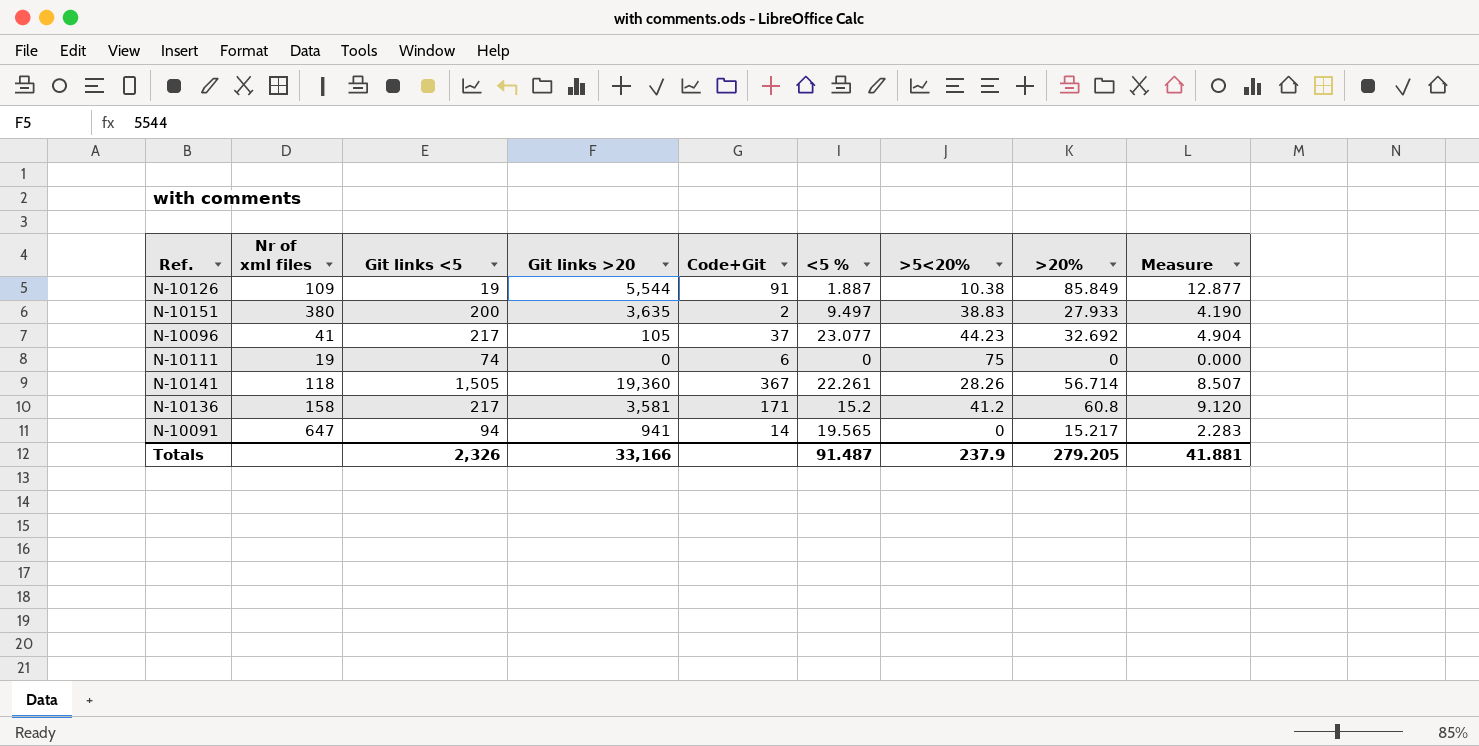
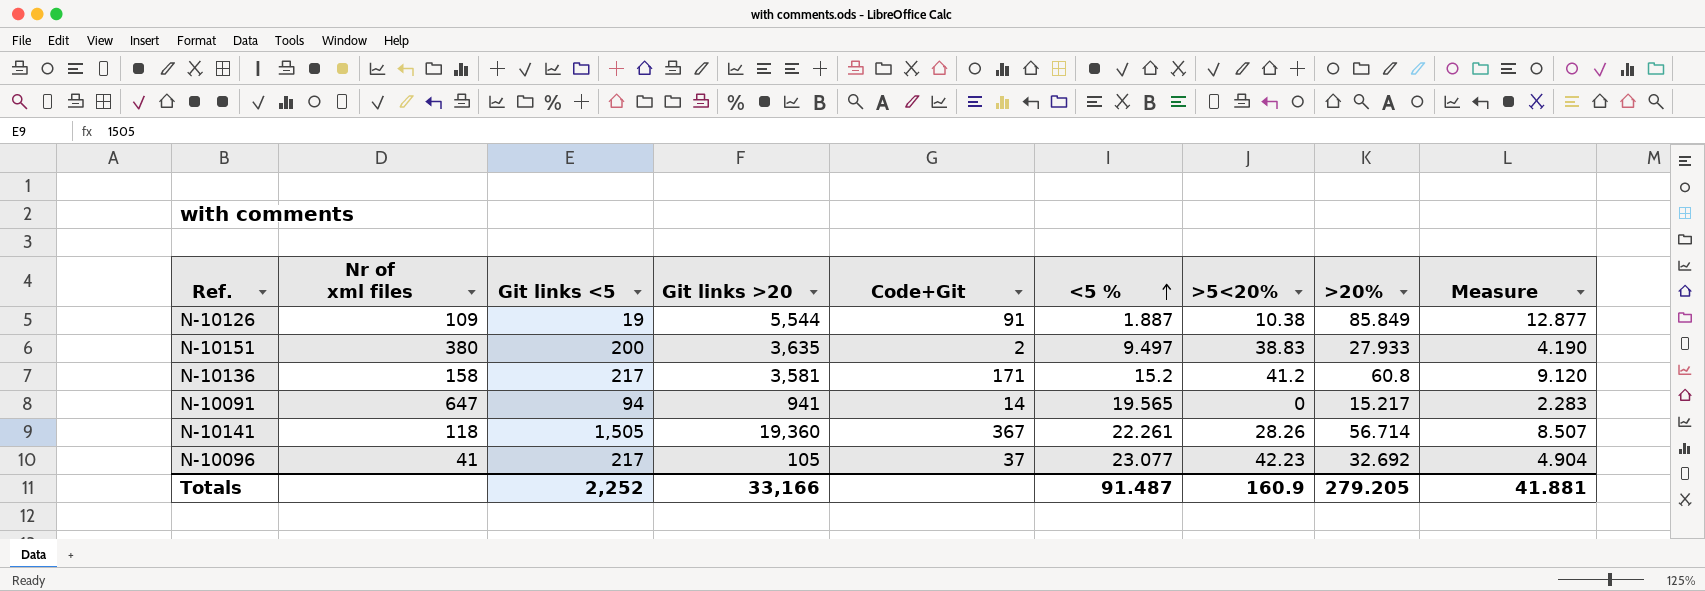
row order: none -> <5 % ascending
row N-10111: 19 | 74 | 0 | 6 | 0 | 75 | 0 | 0.000 -> none
N-10096 | >5<20%: 44.23 -> 42.23
Totals | Git links <5: 2,326 -> 2,252
Totals | >5<20%: 237.9 -> 160.9

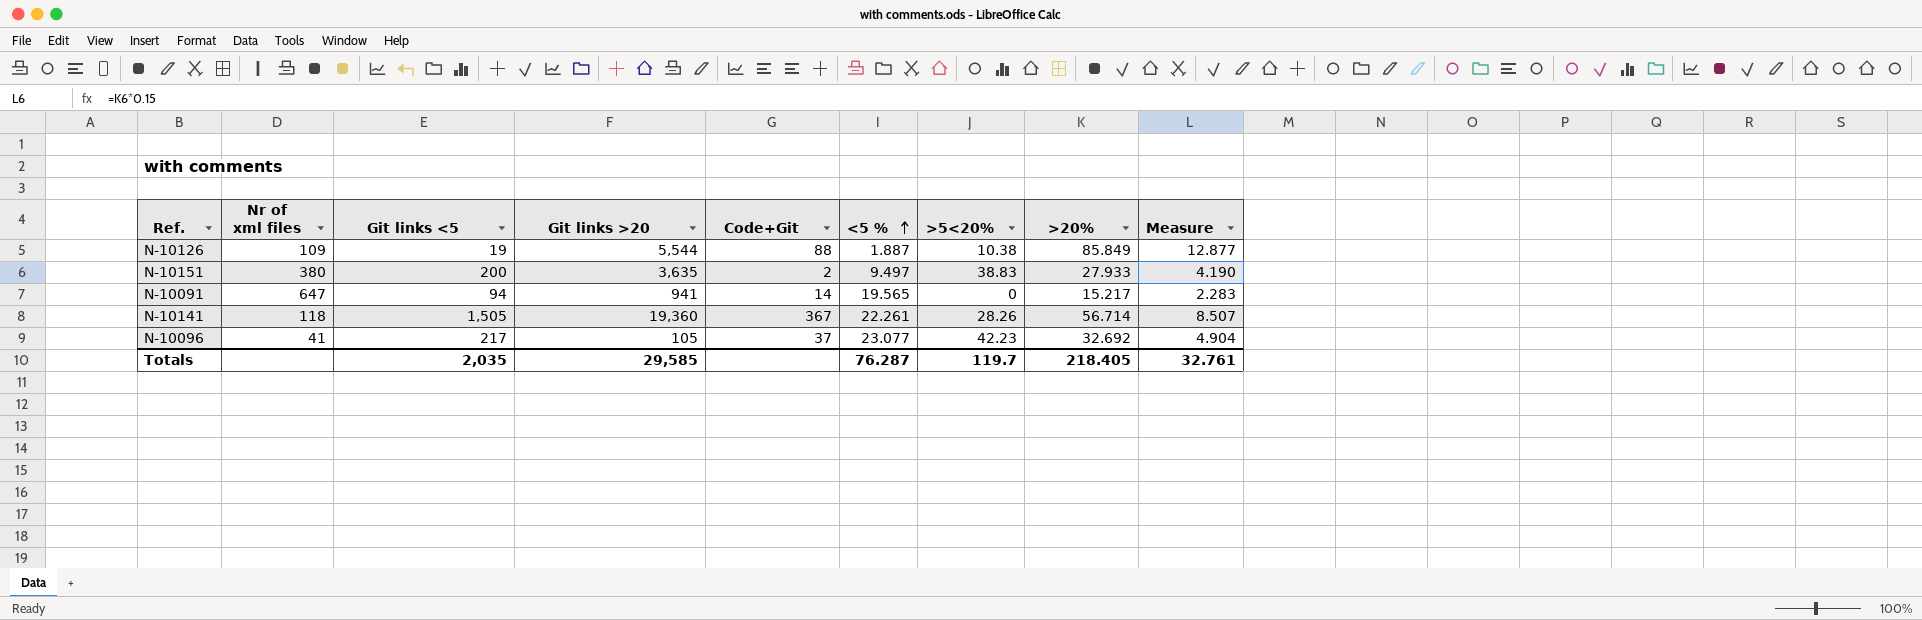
row N-10136: 158 | 217 | 3,581 | 171 | 15.2 | 41.2 | 60.8 | 9.120 -> none
N-10126 | Code+Git: 91 -> 88
Totals | Git links <5: 2,252 -> 2,035
Totals | Git links >20: 33,166 -> 29,585
Totals | <5 %: 91.487 -> 76.287
Totals | >5<20%: 160.9 -> 119.7
Totals | >20%: 279.205 -> 218.405
Totals | Measure: 41.881 -> 32.761

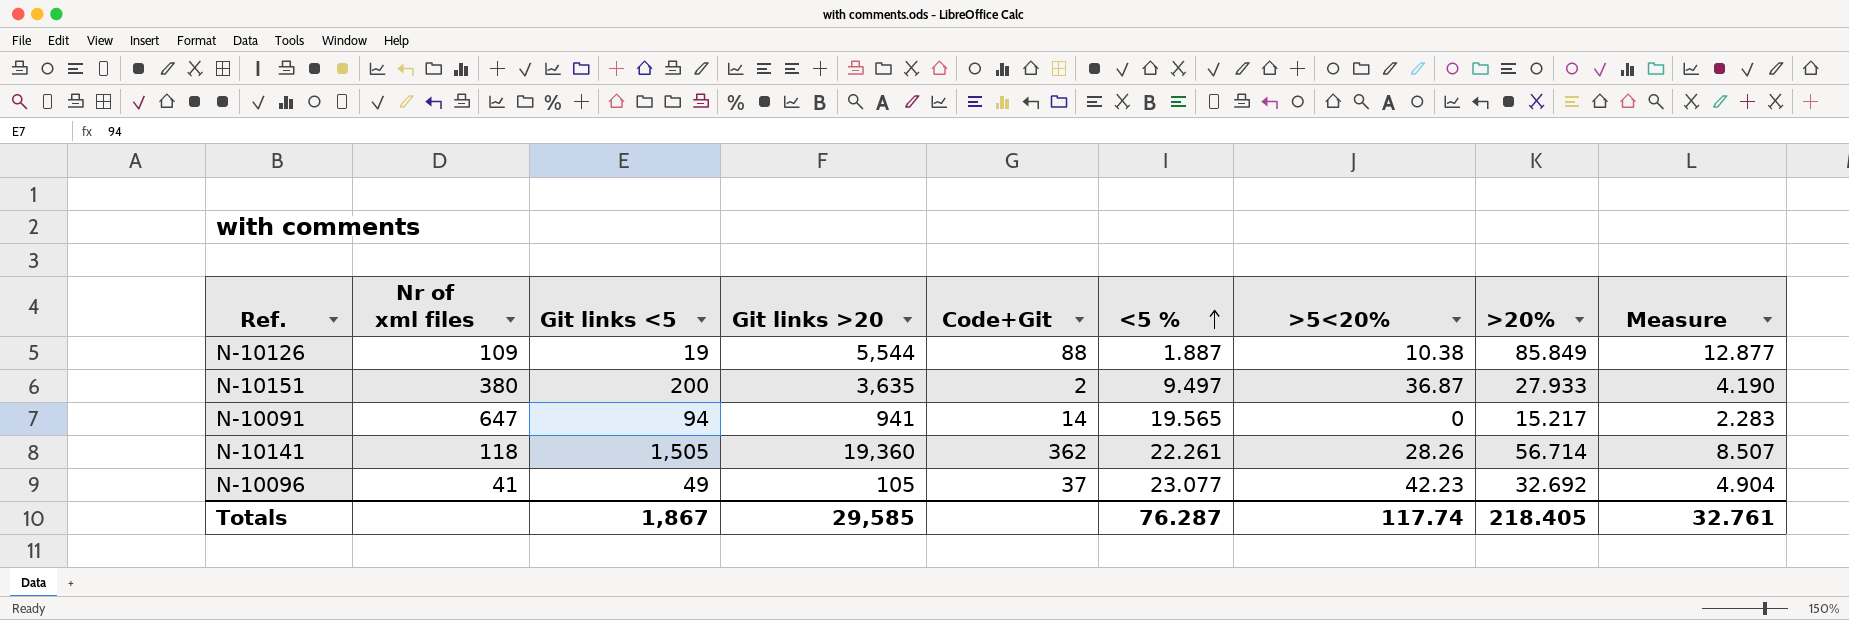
N-10151 | >5<20%: 38.83 -> 36.87
N-10141 | Code+Git: 367 -> 362
N-10096 | Git links <5: 217 -> 49
Totals | Git links <5: 2,035 -> 1,867
Totals | >5<20%: 119.7 -> 117.74

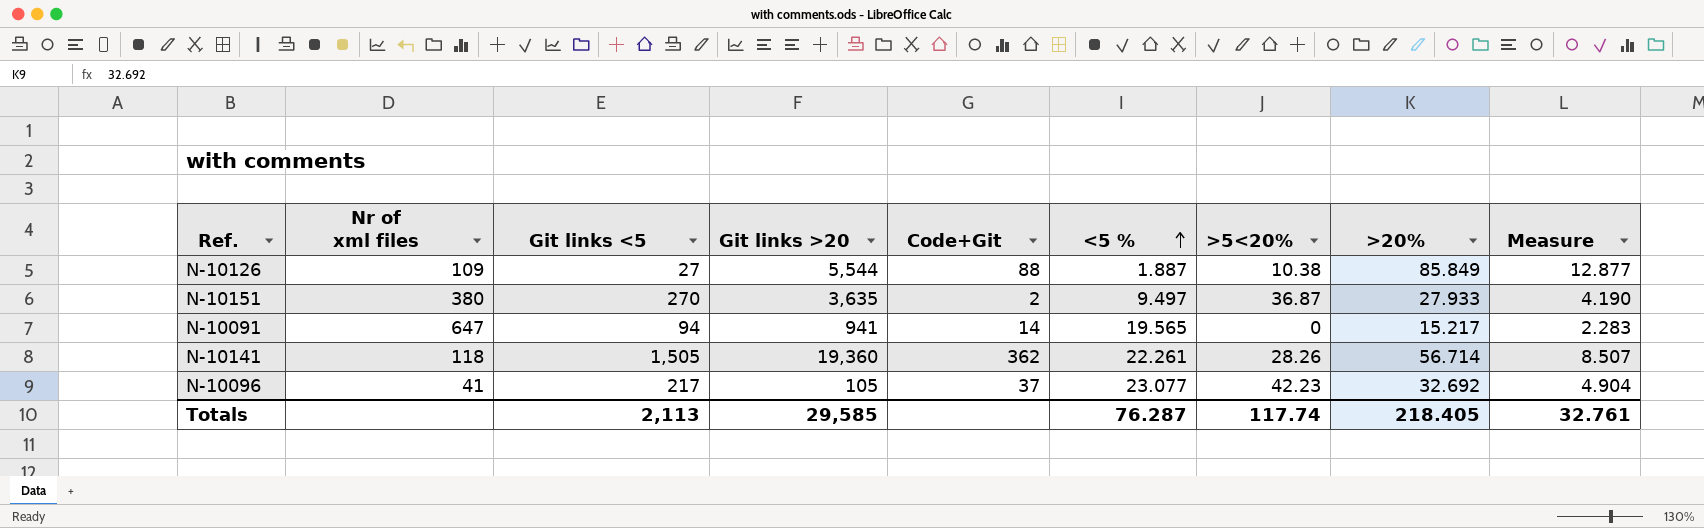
N-10126 | Git links <5: 19 -> 27
N-10151 | Git links <5: 200 -> 270
N-10096 | Git links <5: 49 -> 217
Totals | Git links <5: 1,867 -> 2,113

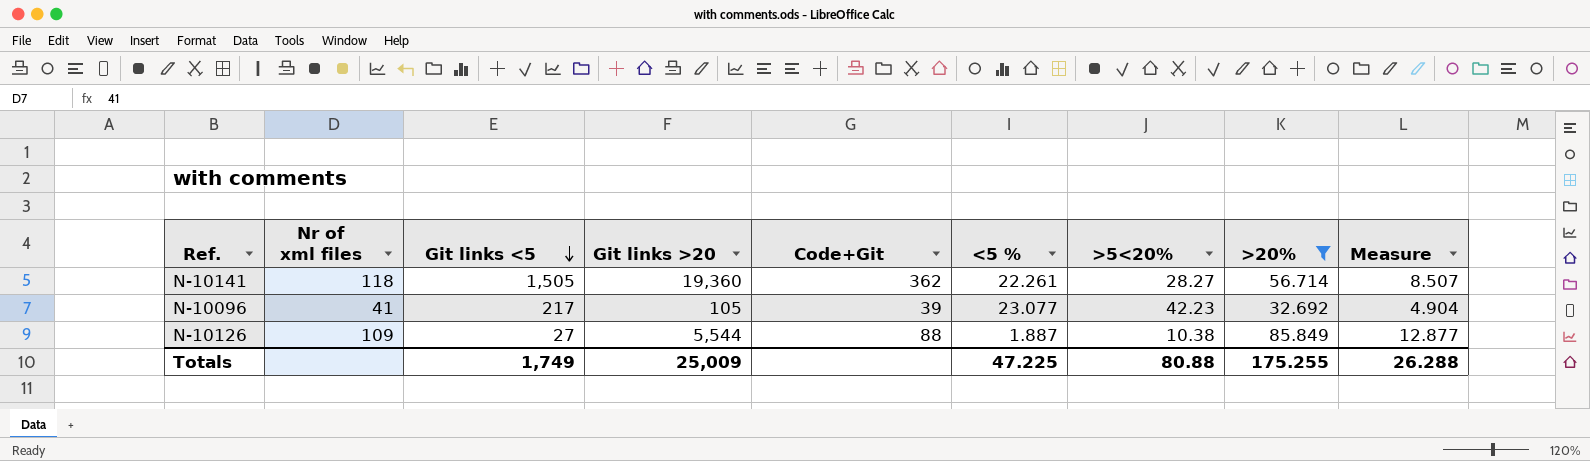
filter: none -> >20% >= 32.692
row order: <5 % ascending -> Git links <5 descending
N-10141 | >5<20%: 28.26 -> 28.27
N-10096 | Code+Git: 37 -> 39
Totals | Git links <5: 2,113 -> 1,749
Totals | Git links >20: 29,585 -> 25,009
Totals | <5 %: 76.287 -> 47.225
Totals | >5<20%: 117.74 -> 80.88
Totals | >20%: 218.405 -> 175.255
Totals | Measure: 32.761 -> 26.288

